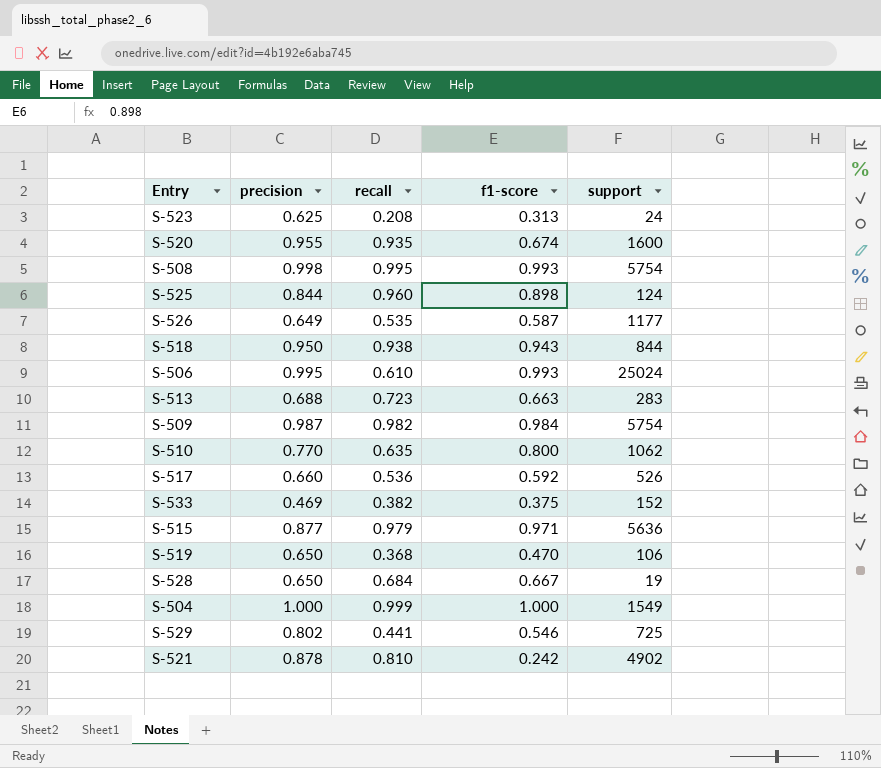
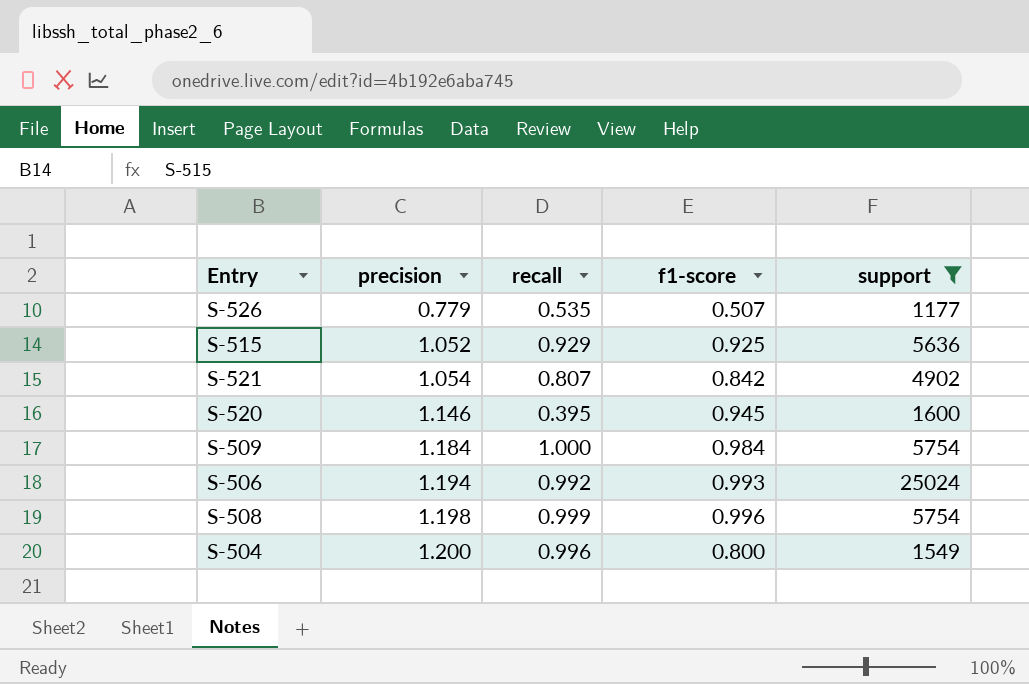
filter: none -> support >= 1177
row order: none -> precision ascending
S-526 | precision: 0.649 -> 0.779
S-526 | f1-score: 0.587 -> 0.507
S-515 | precision: 0.877 -> 1.052
S-515 | recall: 0.979 -> 0.929
S-515 | f1-score: 0.971 -> 0.925
S-521 | precision: 0.878 -> 1.054
S-521 | recall: 0.810 -> 0.807
S-521 | f1-score: 0.242 -> 0.842
S-520 | precision: 0.955 -> 1.146
S-520 | recall: 0.935 -> 0.395
S-520 | f1-score: 0.674 -> 0.945
S-509 | precision: 0.987 -> 1.184
S-509 | recall: 0.982 -> 1.000
S-506 | precision: 0.995 -> 1.194
S-506 | recall: 0.610 -> 0.992
S-508 | precision: 0.998 -> 1.198
S-508 | recall: 0.995 -> 0.999
S-508 | f1-score: 0.993 -> 0.996
S-504 | precision: 1.000 -> 1.200
S-504 | recall: 0.999 -> 0.996
S-504 | f1-score: 1.000 -> 0.800

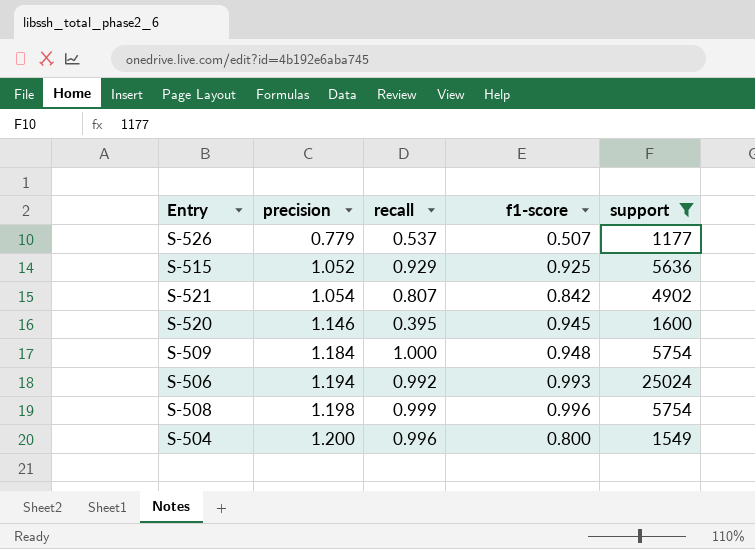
S-526 | recall: 0.535 -> 0.537
S-509 | f1-score: 0.984 -> 0.948

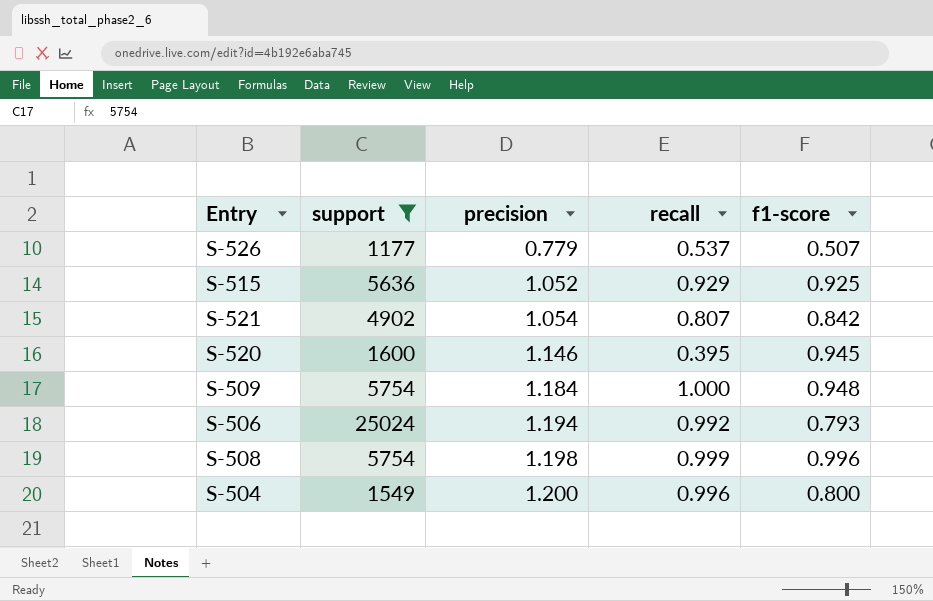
column support | position: 5 -> 2
S-506 | f1-score: 0.993 -> 0.793

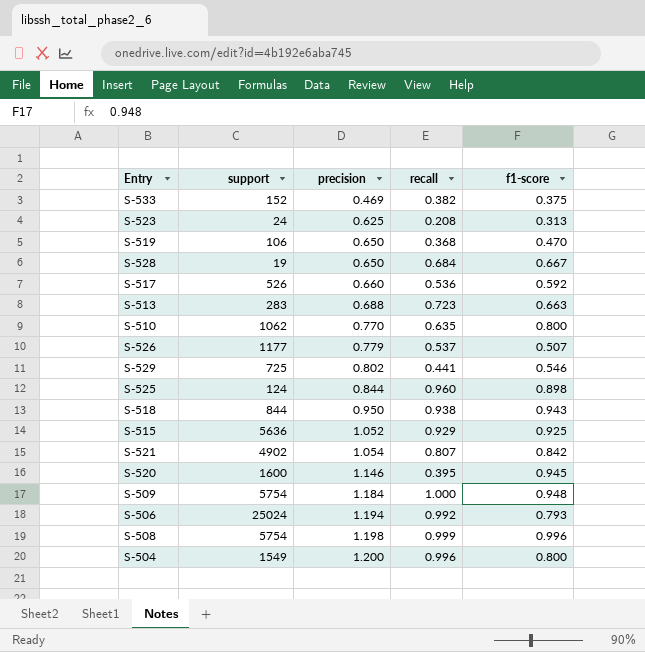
filter: support >= 1177 -> none

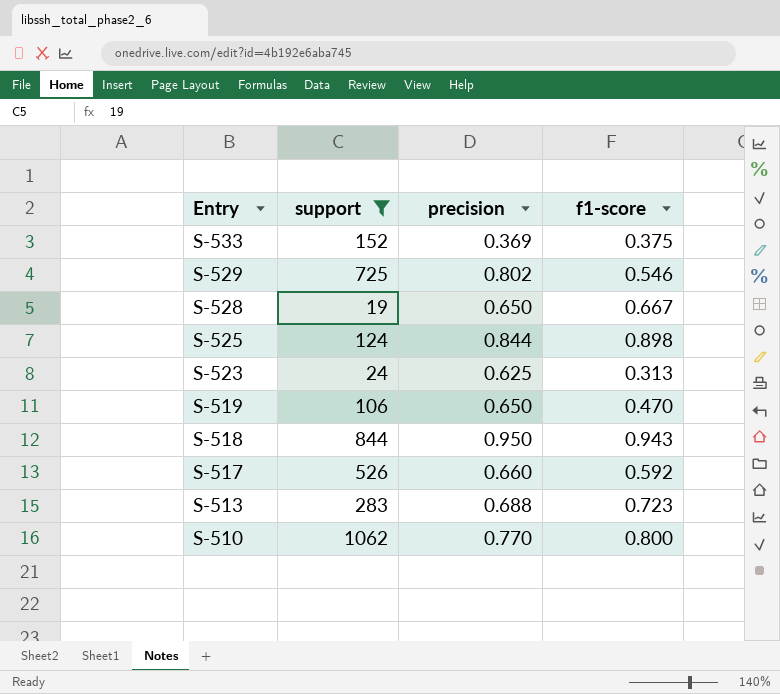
filter: none -> support <= 1062
row order: precision ascending -> Entry descending
column recall | position: 4 -> none
S-533 | precision: 0.469 -> 0.369
S-513 | f1-score: 0.663 -> 0.723

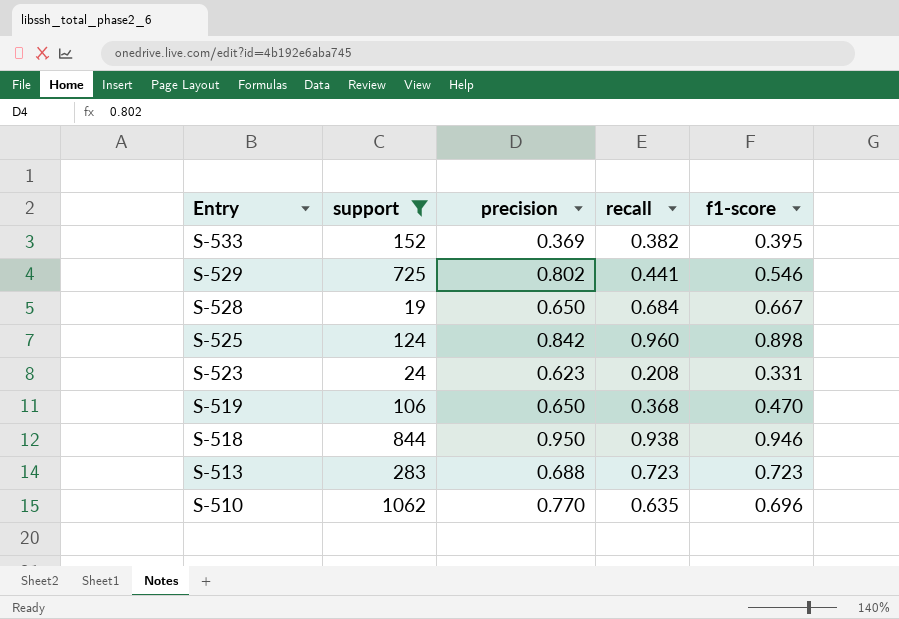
column recall | position: none -> 4
row S-517: 526 | 0.660 | 0.592 -> none
S-533 | f1-score: 0.375 -> 0.395
S-525 | precision: 0.844 -> 0.842
S-523 | precision: 0.625 -> 0.623
S-523 | f1-score: 0.313 -> 0.331
S-518 | f1-score: 0.943 -> 0.946
S-510 | f1-score: 0.800 -> 0.696

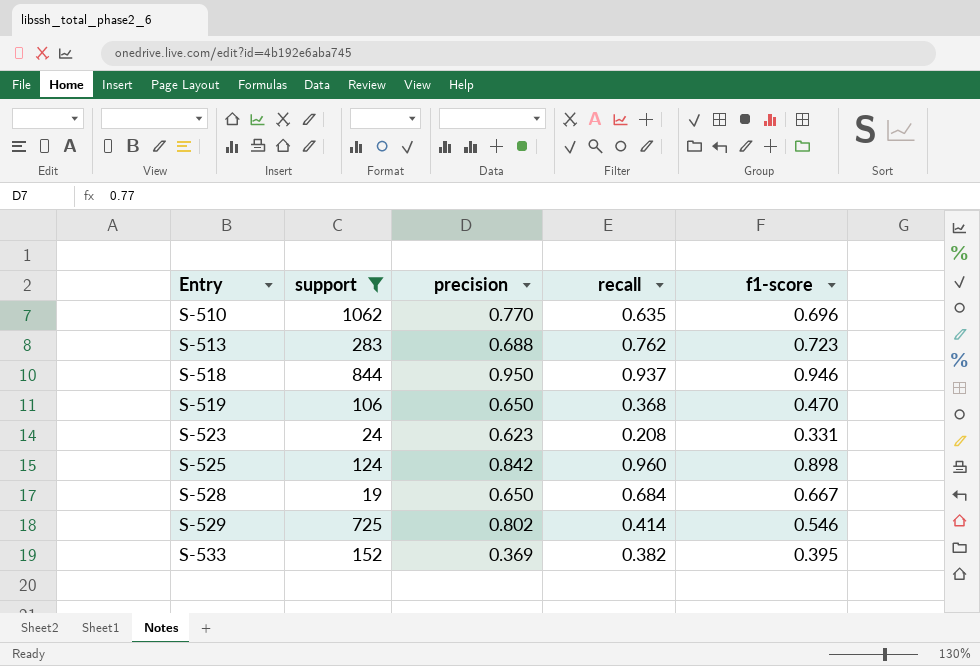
row order: Entry descending -> Entry ascending
S-513 | recall: 0.723 -> 0.762
S-518 | recall: 0.938 -> 0.937
S-529 | recall: 0.441 -> 0.414

